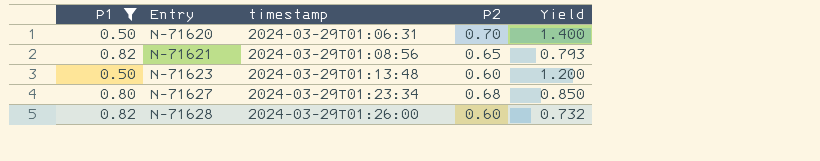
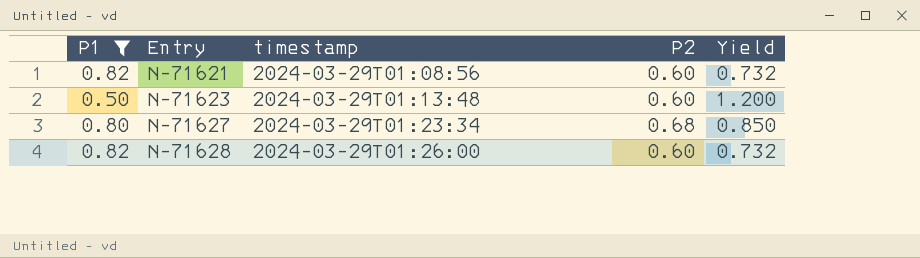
row N-71620: 0.50 | 2024-03-29T01:06:31 | 0.70 | 1.400 -> none
N-71621 | P2: 0.65 -> 0.60
N-71621 | Yield: 0.793 -> 0.732

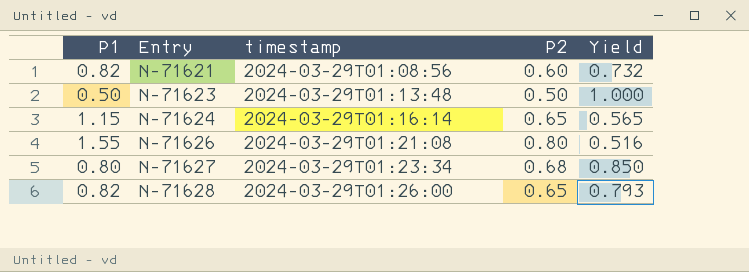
filter: P1 <= 0.82 -> none
N-71623 | P2: 0.60 -> 0.50
N-71623 | Yield: 1.200 -> 1.000
N-71628 | P2: 0.60 -> 0.65
N-71628 | Yield: 0.732 -> 0.793

